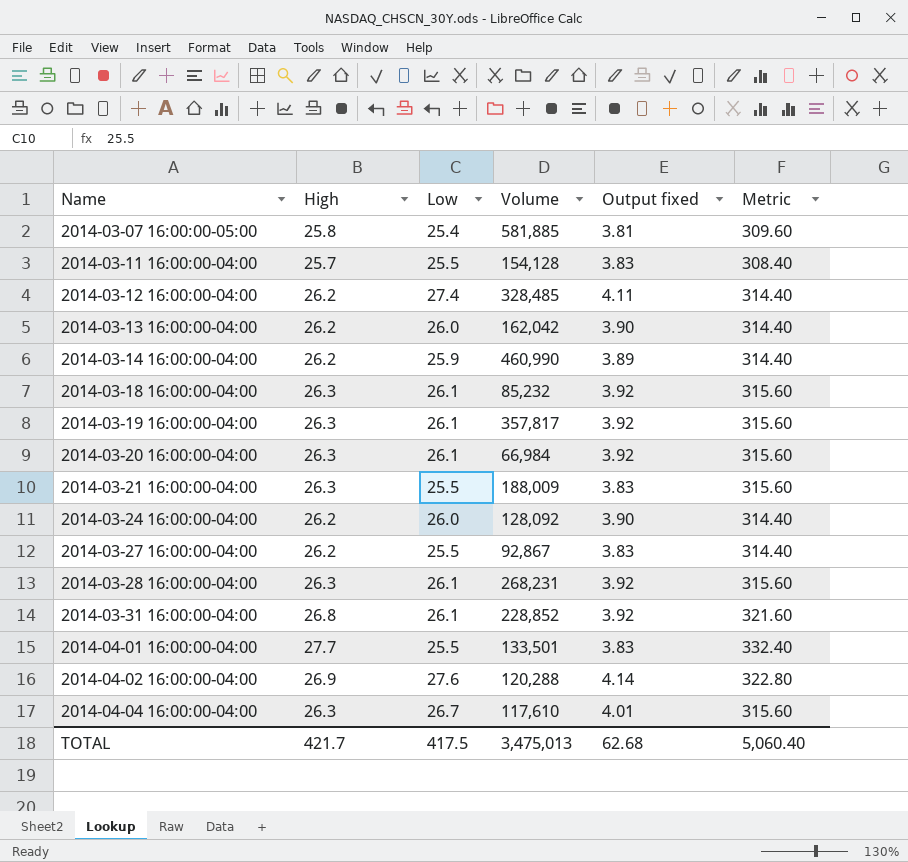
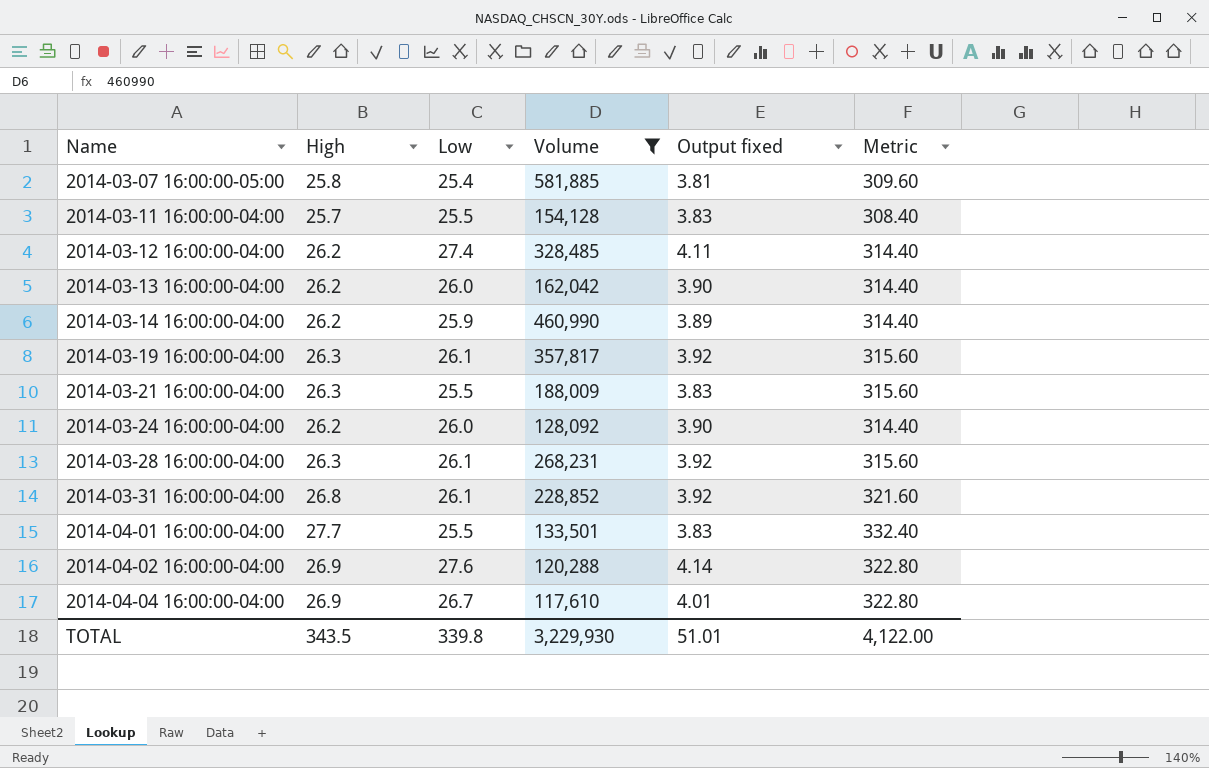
filter: none -> Volume >= 117,610
2014-04-04 16:00:00-04:00 | High: 26.3 -> 26.9
2014-04-04 16:00:00-04:00 | Metric: 315.60 -> 322.80
TOTAL | High: 421.7 -> 343.5
TOTAL | Low: 417.5 -> 339.8
TOTAL | Volume: 3,475,013 -> 3,229,930
TOTAL | Output fixed: 62.68 -> 51.01
TOTAL | Metric: 5,060.40 -> 4,122.00

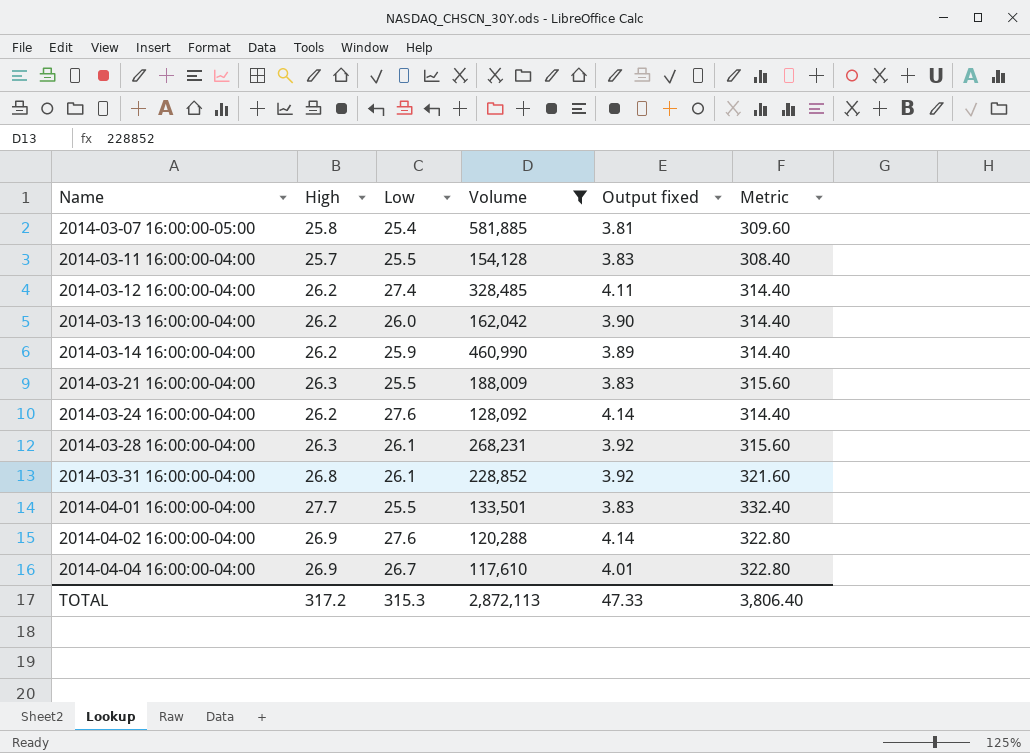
row 2014-03-19 16:00:00-04:00: 26.3 | 26.1 | 357,817 | 3.92 | 315.60 -> none
2014-03-24 16:00:00-04:00 | Low: 26.0 -> 27.6
2014-03-24 16:00:00-04:00 | Output fixed: 3.90 -> 4.14
TOTAL | High: 343.5 -> 317.2
TOTAL | Low: 339.8 -> 315.3
TOTAL | Volume: 3,229,930 -> 2,872,113
TOTAL | Output fixed: 51.01 -> 47.33
TOTAL | Metric: 4,122.00 -> 3,806.40

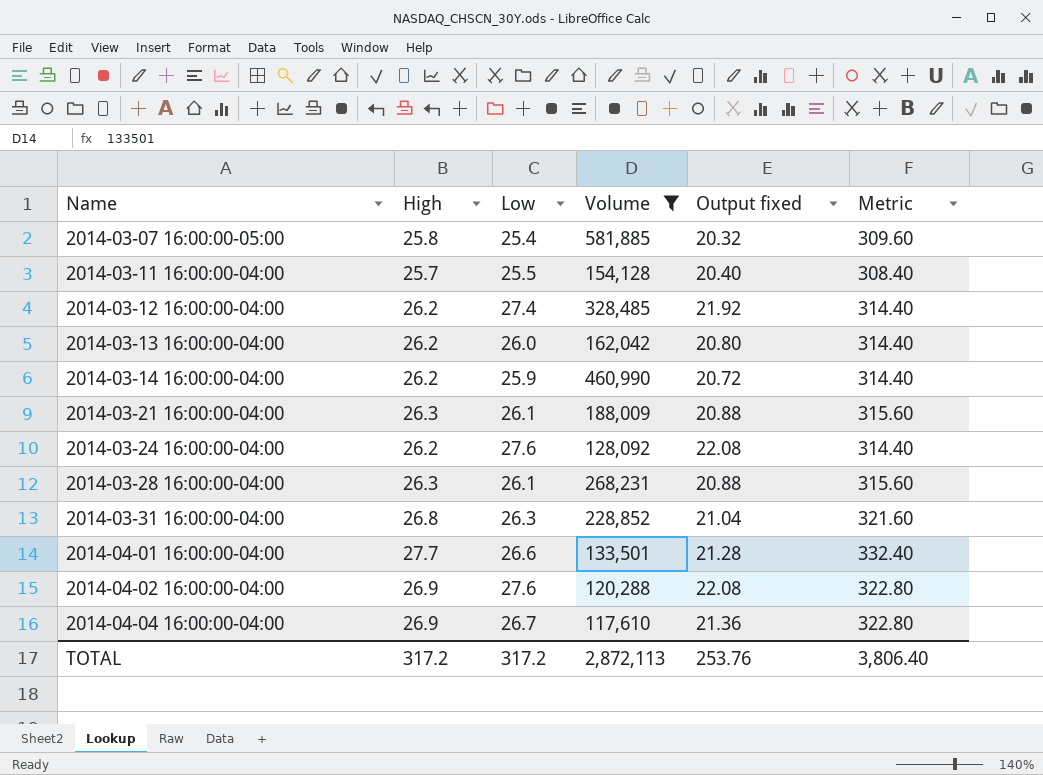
column Output fixed | formula: [Low] * 0.15 -> [Low] * 0.8
2014-03-21 16:00:00-04:00 | Low: 25.5 -> 26.1
2014-03-31 16:00:00-04:00 | Low: 26.1 -> 26.3
2014-04-01 16:00:00-04:00 | Low: 25.5 -> 26.6
TOTAL | Low: 315.3 -> 317.2
TOTAL | Output fixed: 47.33 -> 253.76

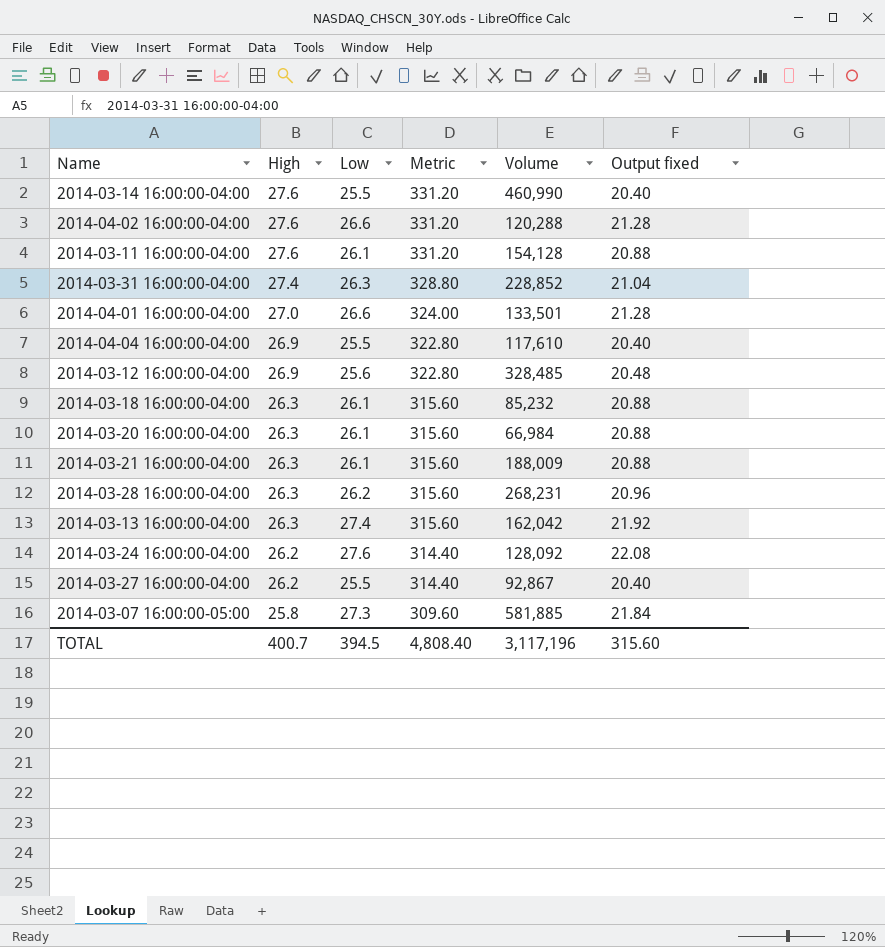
filter: Volume >= 117,610 -> none
row order: Name ascending -> High descending
column Metric | position: 6 -> 4
2014-03-14 16:00:00-04:00 | High: 26.2 -> 27.6
2014-03-14 16:00:00-04:00 | Low: 25.9 -> 25.5
2014-03-14 16:00:00-04:00 | Metric: 314.40 -> 331.20
2014-03-14 16:00:00-04:00 | Output fixed: 20.72 -> 20.40
2014-04-02 16:00:00-04:00 | High: 26.9 -> 27.6
2014-04-02 16:00:00-04:00 | Low: 27.6 -> 26.6
2014-04-02 16:00:00-04:00 | Metric: 322.80 -> 331.20
2014-04-02 16:00:00-04:00 | Output fixed: 22.08 -> 21.28
2014-03-11 16:00:00-04:00 | High: 25.7 -> 27.6
2014-03-11 16:00:00-04:00 | Low: 25.5 -> 26.1
2014-03-11 16:00:00-04:00 | Metric: 308.40 -> 331.20
2014-03-11 16:00:00-04:00 | Output fixed: 20.40 -> 20.88
2014-03-31 16:00:00-04:00 | High: 26.8 -> 27.4
2014-03-31 16:00:00-04:00 | Metric: 321.60 -> 328.80
2014-04-01 16:00:00-04:00 | High: 27.7 -> 27.0
2014-04-01 16:00:00-04:00 | Metric: 332.40 -> 324.00
2014-04-04 16:00:00-04:00 | Low: 26.7 -> 25.5
2014-04-04 16:00:00-04:00 | Output fixed: 21.36 -> 20.40
2014-03-12 16:00:00-04:00 | High: 26.2 -> 26.9
2014-03-12 16:00:00-04:00 | Low: 27.4 -> 25.6
2014-03-12 16:00:00-04:00 | Metric: 314.40 -> 322.80
2014-03-12 16:00:00-04:00 | Output fixed: 21.92 -> 20.48
2014-03-28 16:00:00-04:00 | Low: 26.1 -> 26.2
2014-03-28 16:00:00-04:00 | Output fixed: 20.88 -> 20.96
2014-03-13 16:00:00-04:00 | High: 26.2 -> 26.3
2014-03-13 16:00:00-04:00 | Low: 26.0 -> 27.4
2014-03-13 16:00:00-04:00 | Metric: 314.40 -> 315.60
2014-03-13 16:00:00-04:00 | Output fixed: 20.80 -> 21.92
2014-03-07 16:00:00-05:00 | Low: 25.4 -> 27.3
2014-03-07 16:00:00-05:00 | Output fixed: 20.32 -> 21.84
TOTAL | High: 317.2 -> 400.7
TOTAL | Low: 317.2 -> 394.5
TOTAL | Metric: 3,806.40 -> 4,808.40
TOTAL | Volume: 2,872,113 -> 3,117,196
TOTAL | Output fixed: 253.76 -> 315.60

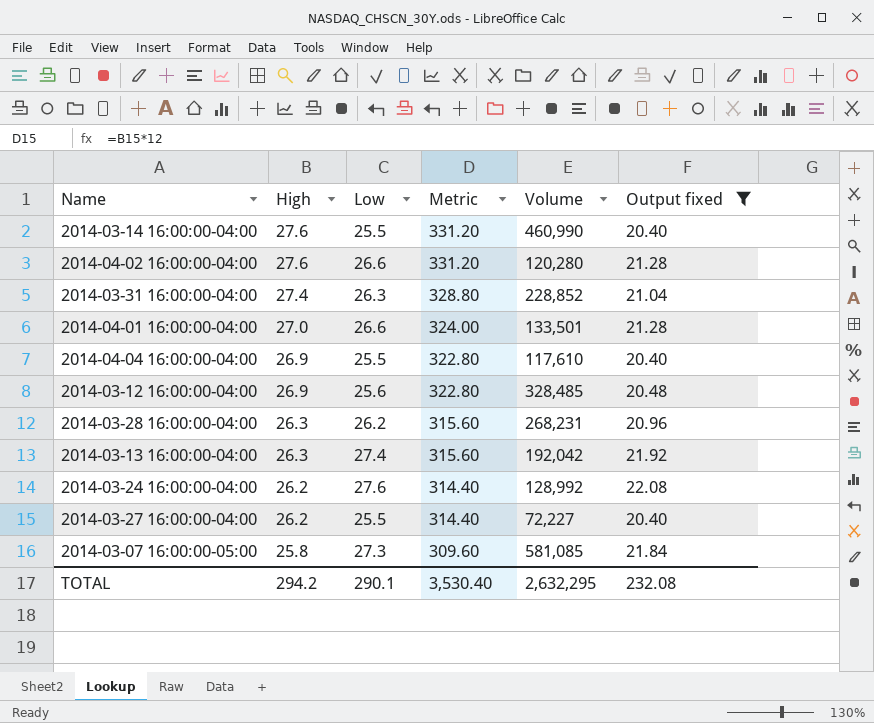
filter: none -> Output fixed != 20.88
2014-04-02 16:00:00-04:00 | Volume: 120,288 -> 120,280
2014-03-13 16:00:00-04:00 | Volume: 162,042 -> 192,042
2014-03-24 16:00:00-04:00 | Volume: 128,092 -> 128,992
2014-03-27 16:00:00-04:00 | Volume: 92,867 -> 72,227
2014-03-07 16:00:00-05:00 | Volume: 581,885 -> 581,085
TOTAL | High: 400.7 -> 294.2
TOTAL | Low: 394.5 -> 290.1
TOTAL | Metric: 4,808.40 -> 3,530.40
TOTAL | Volume: 3,117,196 -> 2,632,295
TOTAL | Output fixed: 315.60 -> 232.08

